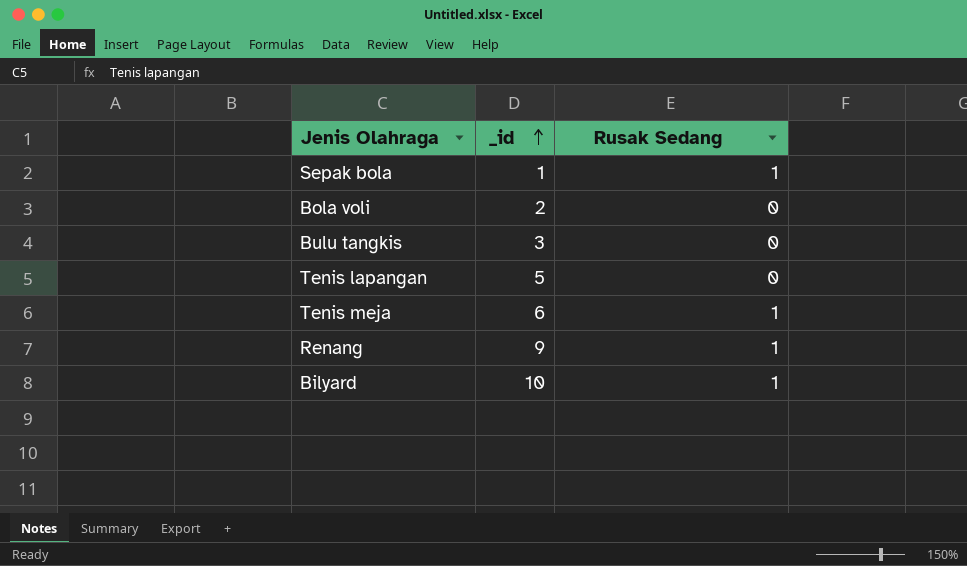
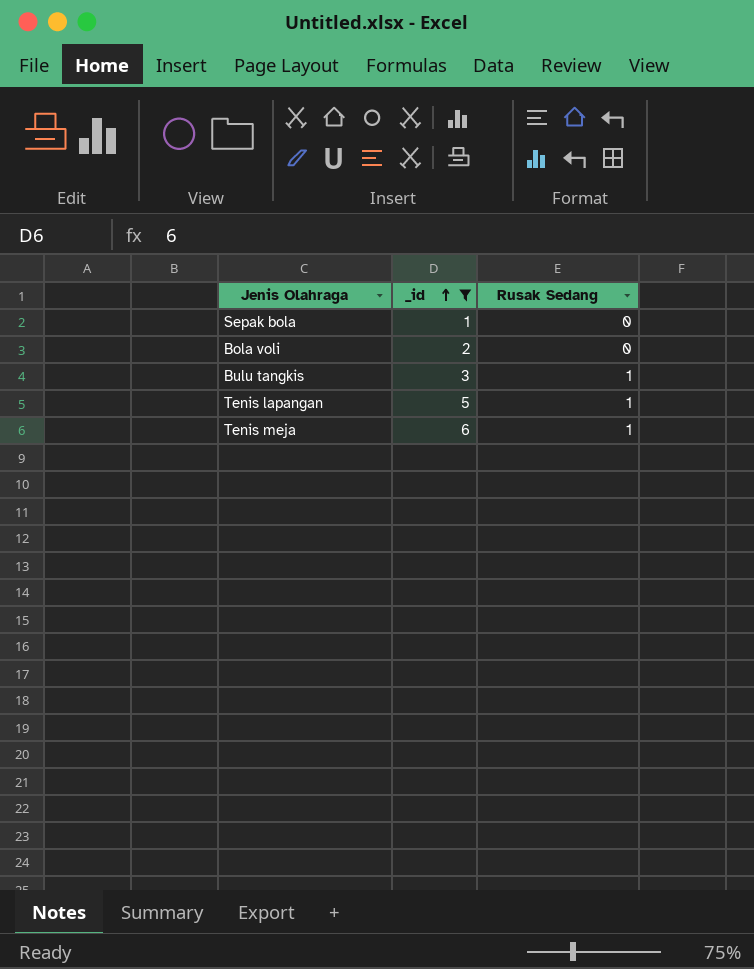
filter: none -> _id <= 6
Sepak bola | Rusak Sedang: 1 -> 0
Bulu tangkis | Rusak Sedang: 0 -> 1
Tenis lapangan | Rusak Sedang: 0 -> 1

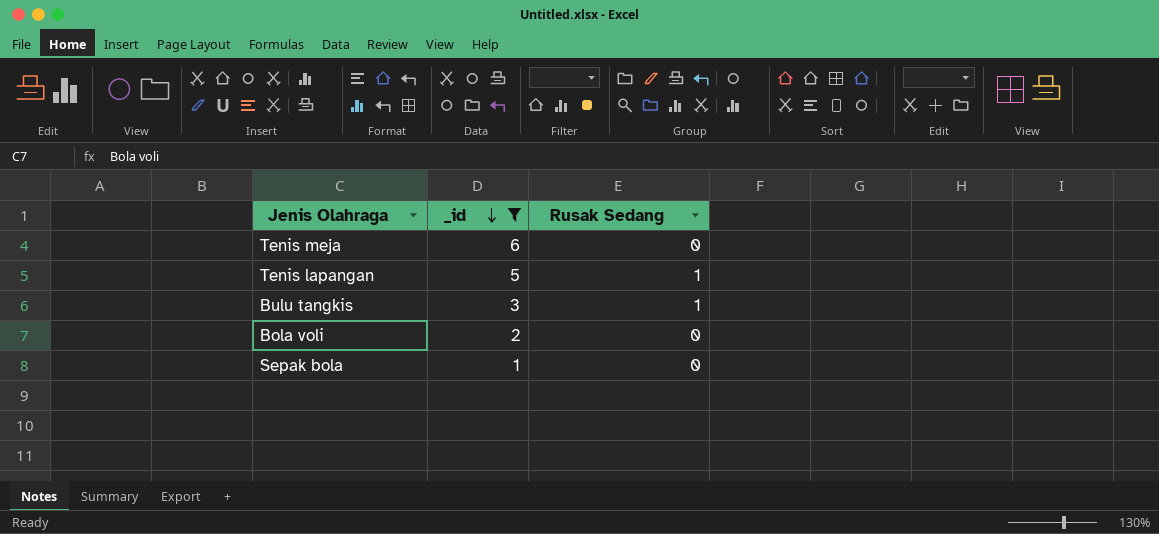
row order: _id ascending -> _id descending
Tenis meja | Rusak Sedang: 1 -> 0

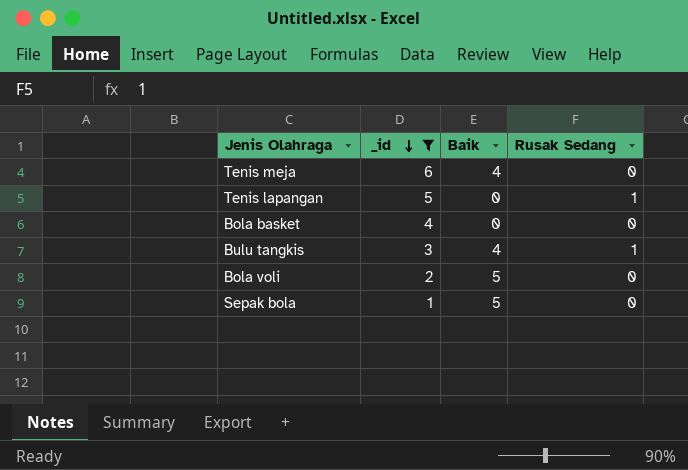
column Baik | position: none -> 3
row Bola basket: none -> 4 | 0 | 0

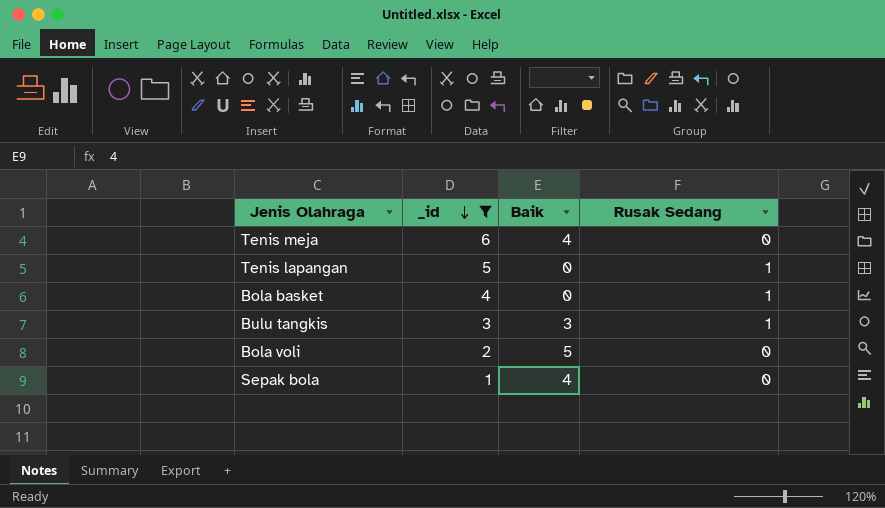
Bola basket | Rusak Sedang: 0 -> 1
Bulu tangkis | Baik: 4 -> 3
Sepak bola | Baik: 5 -> 4

